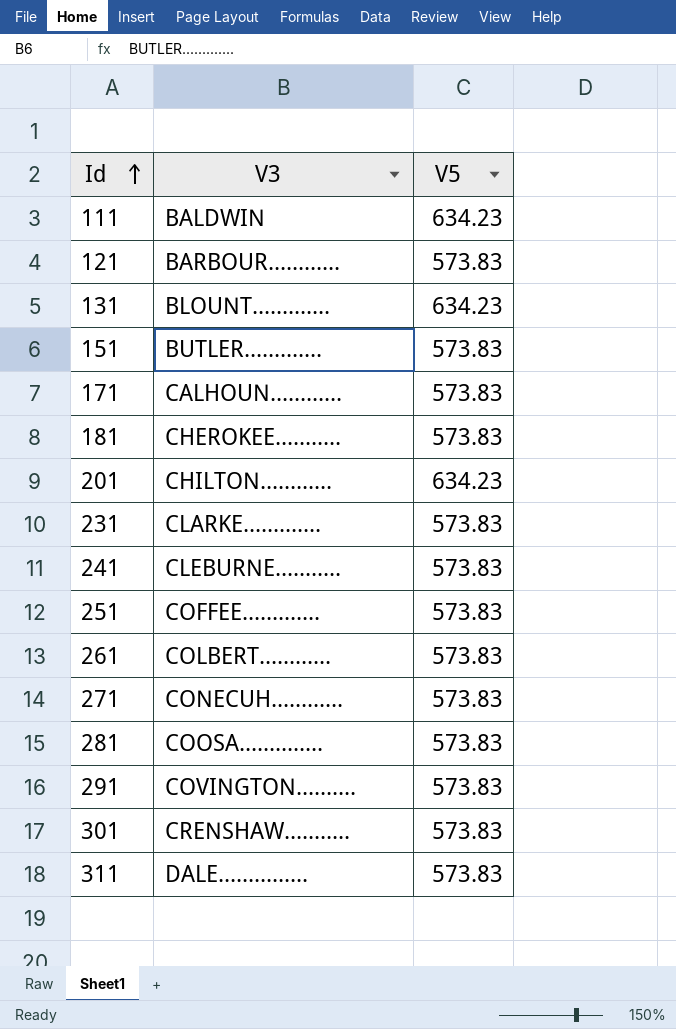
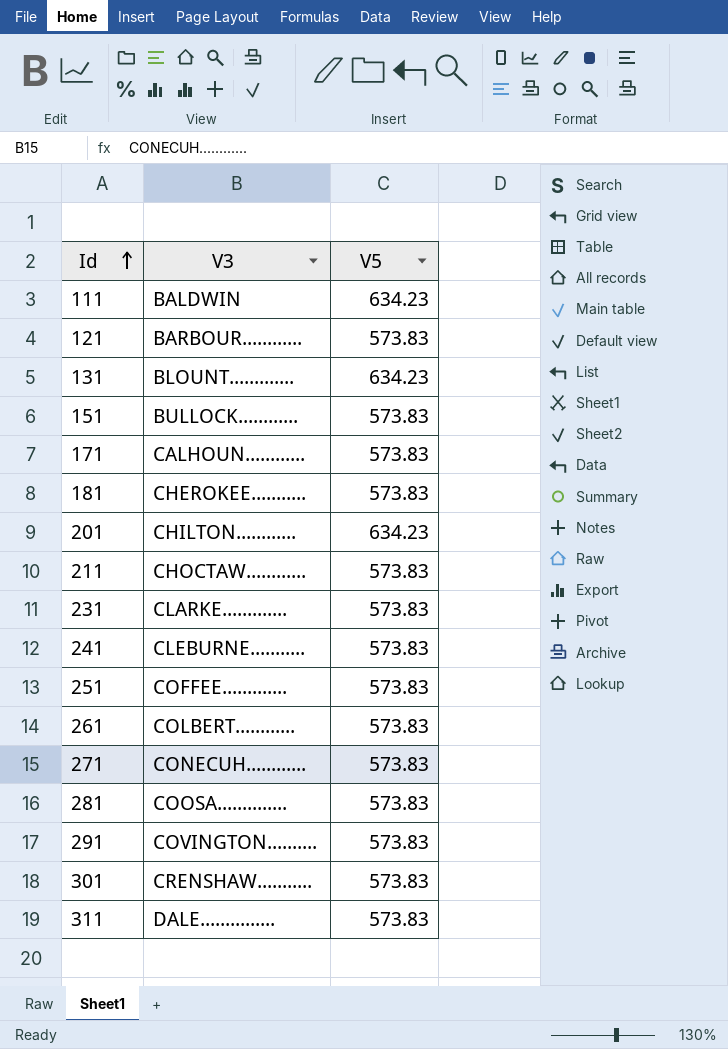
151 | V3: BUTLER............. -> BULLOCK............
row 211: none -> CHOCTAW............ | 573.83

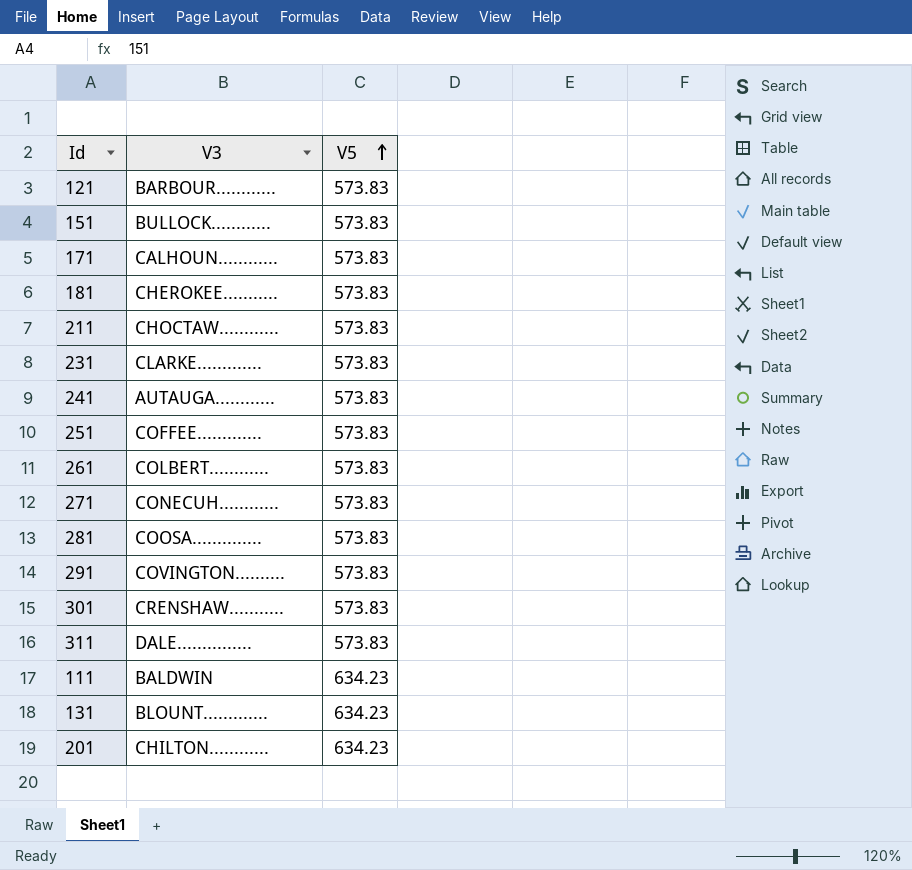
row order: Id ascending -> V5 ascending
241 | V3: CLEBURNE........... -> AUTAUGA............

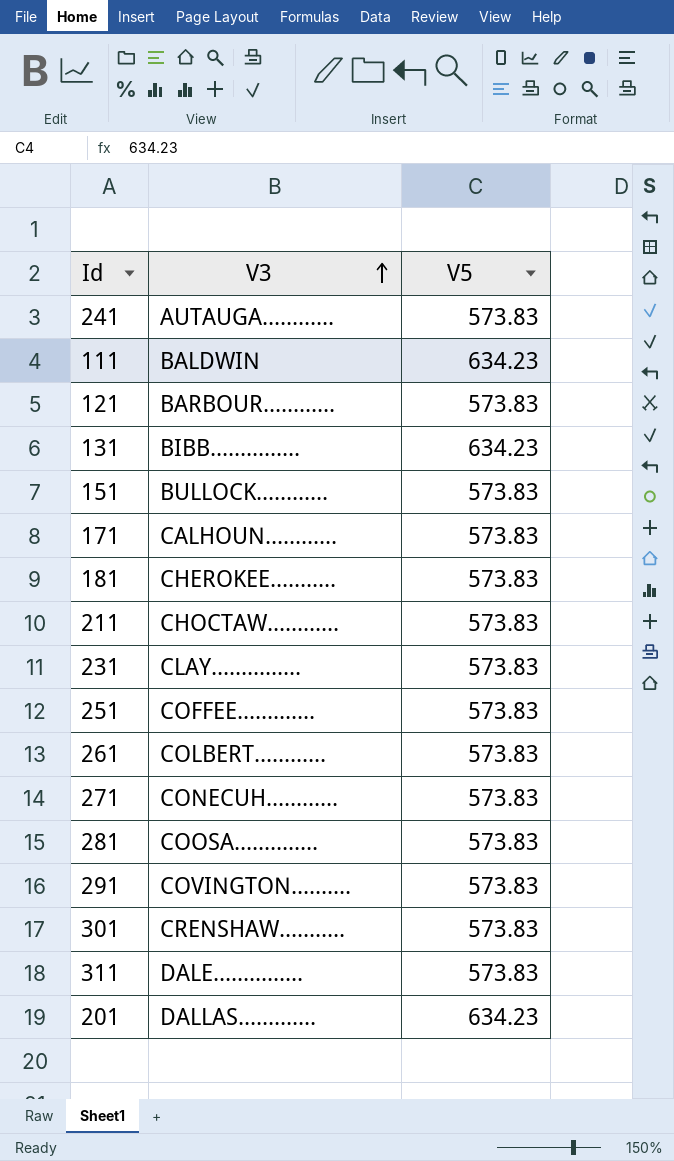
row order: V5 ascending -> V3 ascending
131 | V3: BLOUNT............. -> BIBB...............
231 | V3: CLARKE............. -> CLAY...............
201 | V3: CHILTON............ -> DALLAS.............

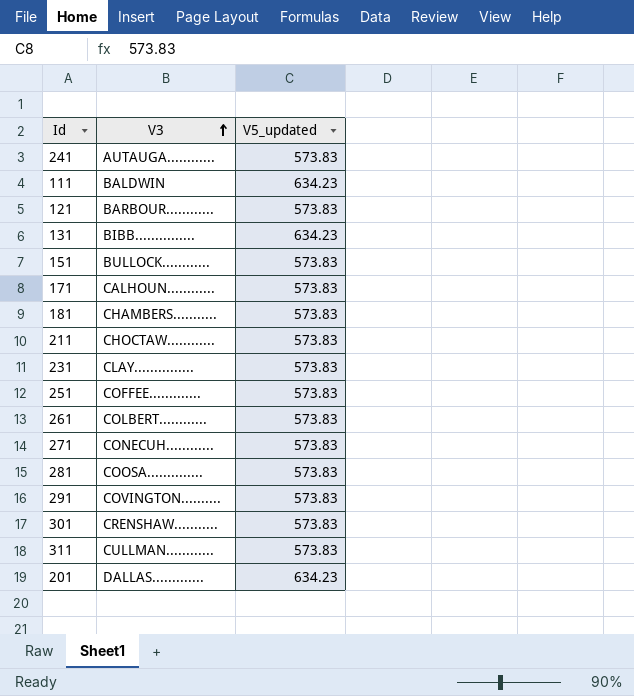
column name: V5 -> V5_updated
181 | V3: CHEROKEE........... -> CHAMBERS...........
311 | V3: DALE............... -> CULLMAN............

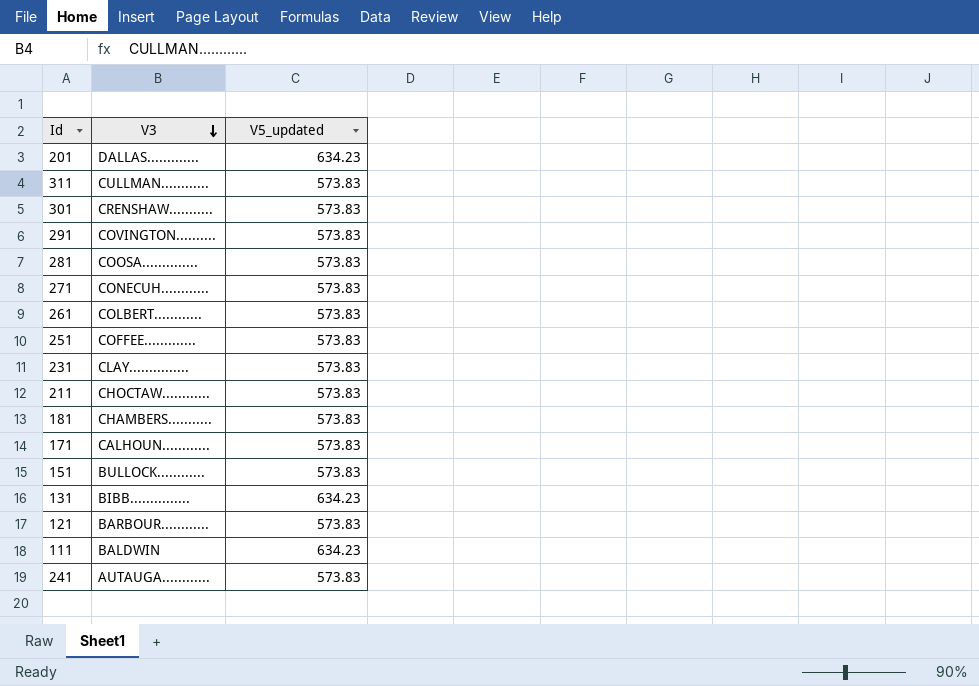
row order: V3 ascending -> V3 descending

